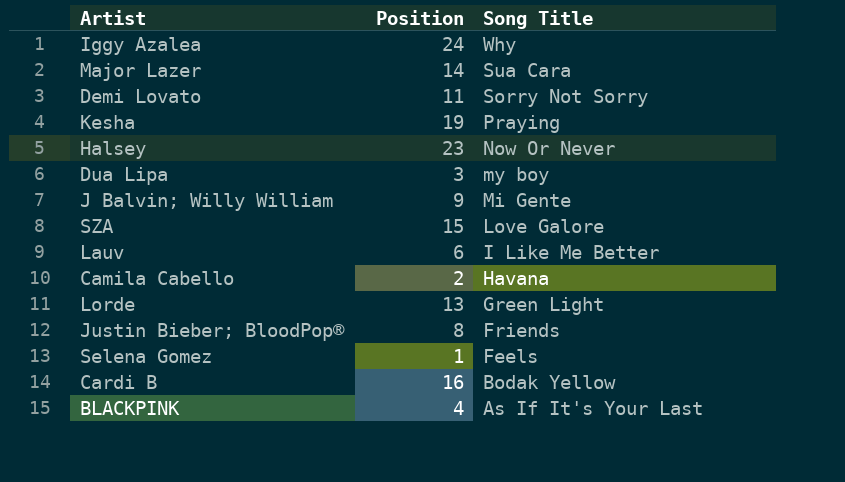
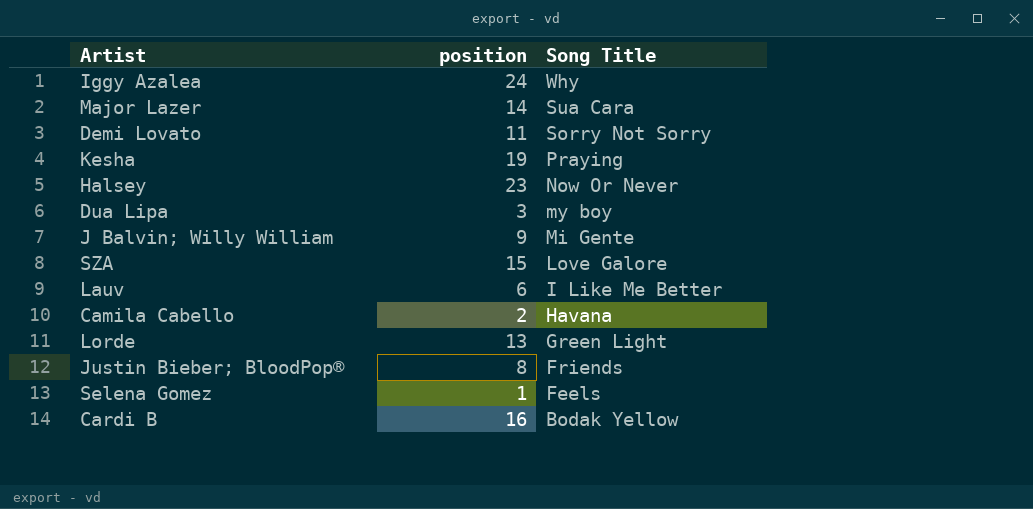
column name: Position -> position
row BLACKPINK: 4 | As If It's Your Last -> none

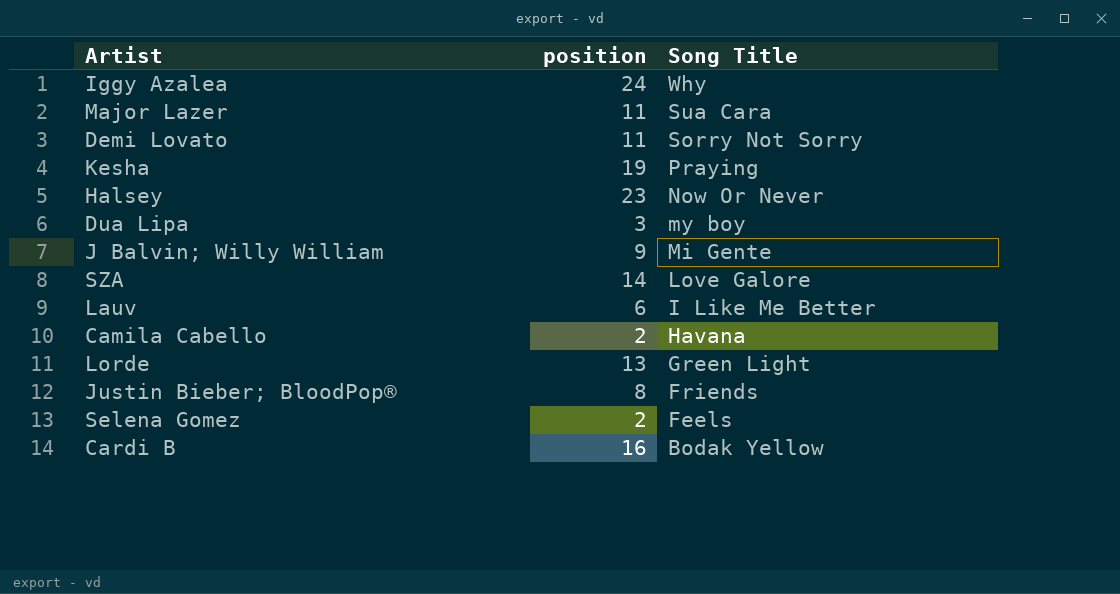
Major Lazer | position: 14 -> 11
SZA | position: 15 -> 14
Selena Gomez | position: 1 -> 2

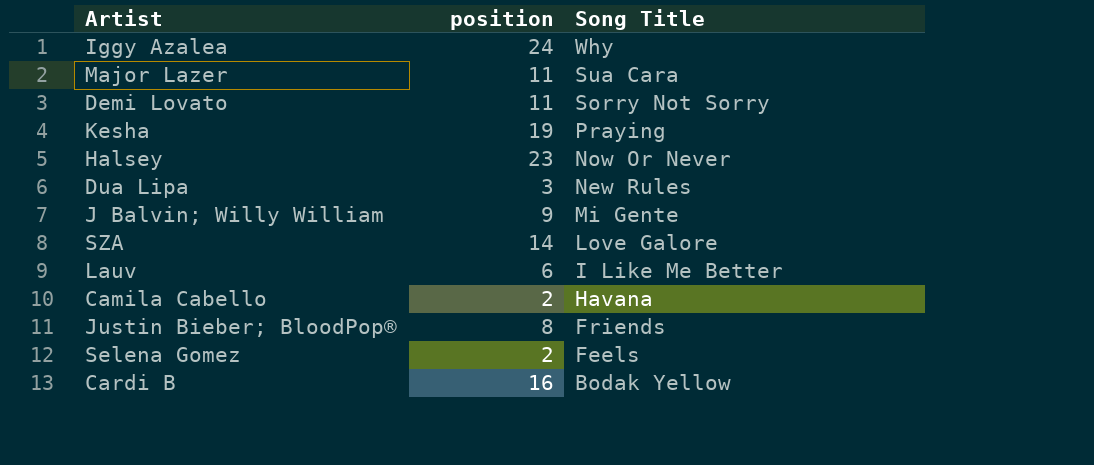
row Lorde: 13 | Green Light -> none
Dua Lipa | Song Title: my boy -> New Rules

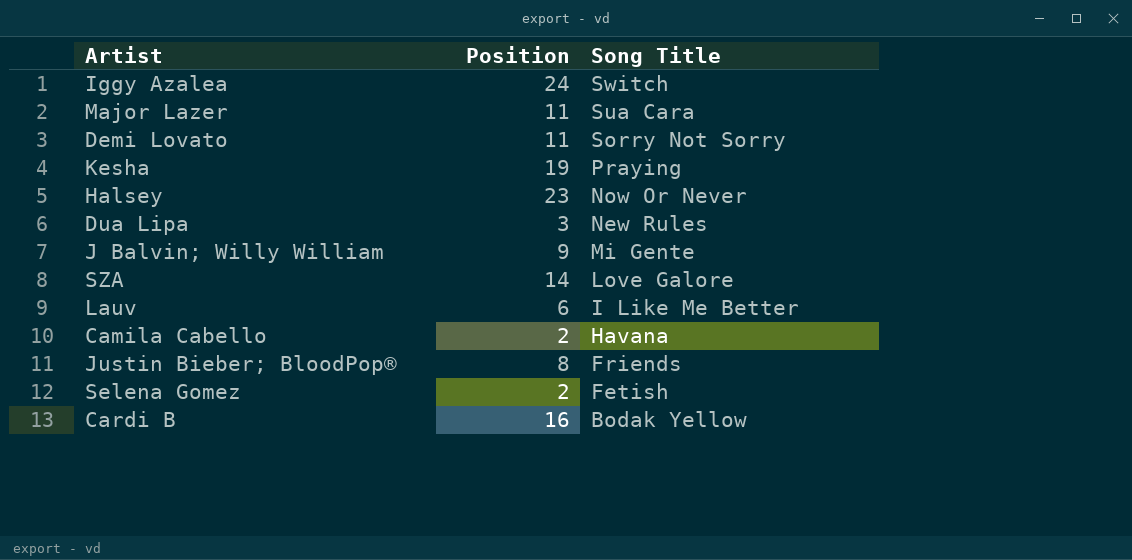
column name: position -> Position
Iggy Azalea | Song Title: Why -> Switch
Selena Gomez | Song Title: Feels -> Fetish

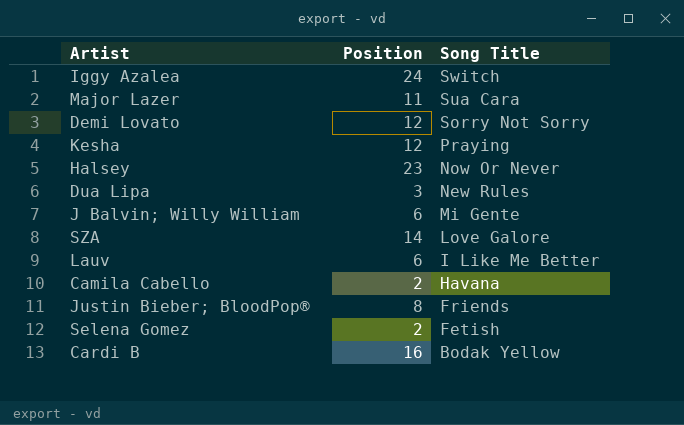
Demi Lovato | Position: 11 -> 12
Kesha | Position: 19 -> 12
J Balvin; Willy William | Position: 9 -> 6

